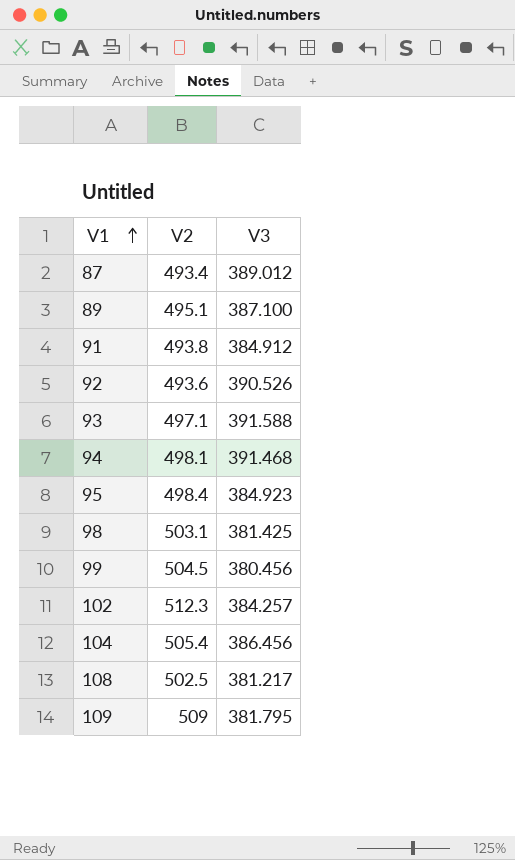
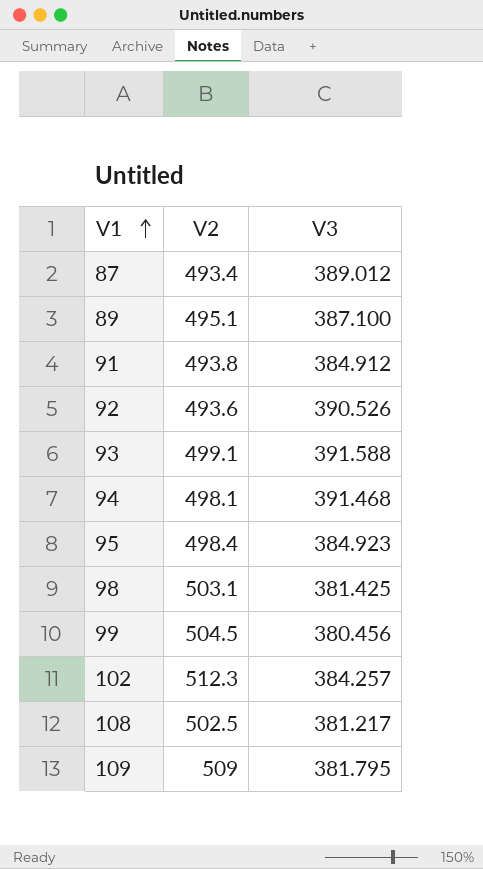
row 104: 505.4 | 386.456 -> none
93 | V2: 497.1 -> 499.1

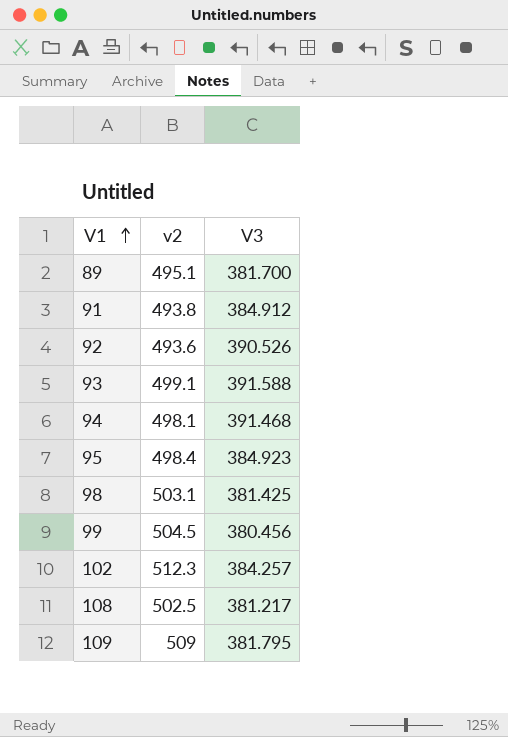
column name: V2 -> v2
row 87: 493.4 | 389.012 -> none
89 | V3: 387.100 -> 381.700

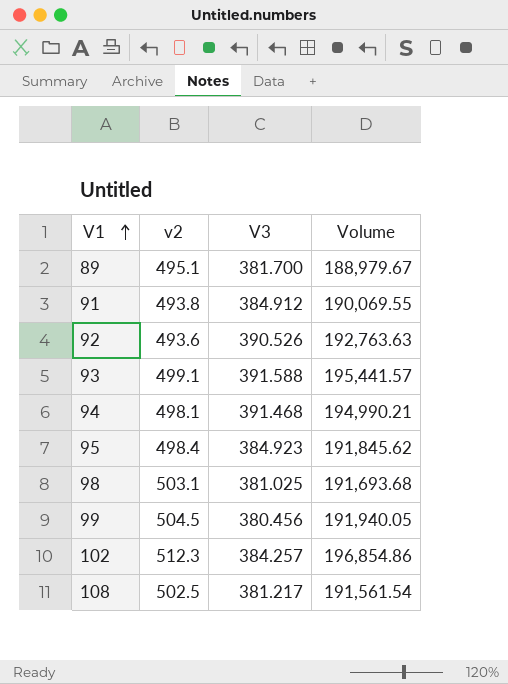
column Volume | formula: none -> [v2] * [V3]
row 109: 509 | 381.795 -> none
98 | V3: 381.425 -> 381.025

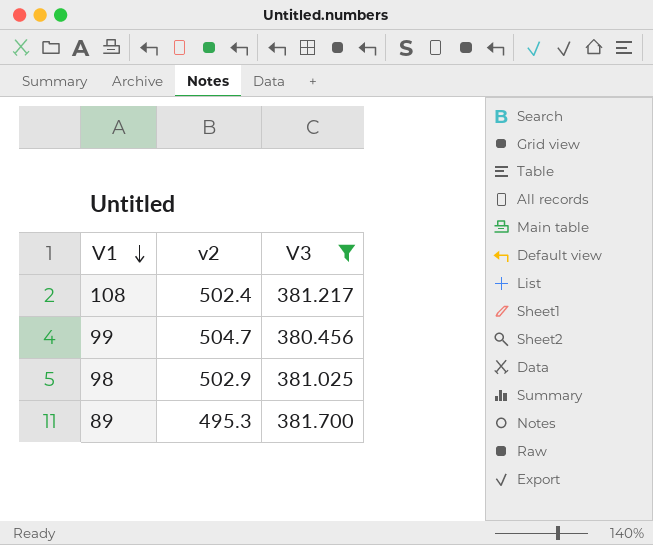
filter: none -> V3 <= 381.700
row order: V1 ascending -> V1 descending
column Volume | formula: [v2] * [V3] -> none
108 | v2: 502.5 -> 502.4
99 | v2: 504.5 -> 504.7
98 | v2: 503.1 -> 502.9
89 | v2: 495.1 -> 495.3

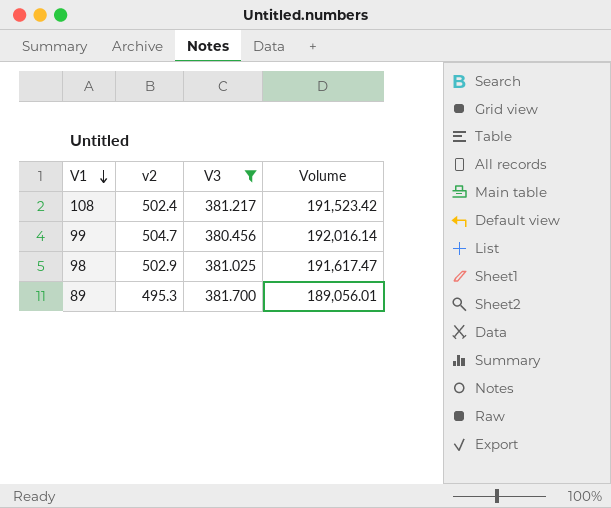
column Volume | formula: none -> [v2] * [V3]

